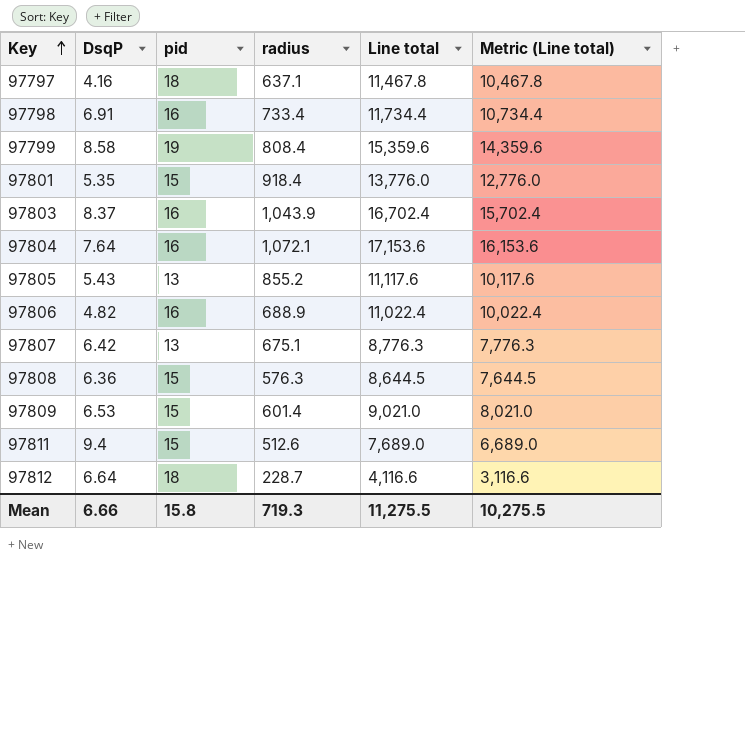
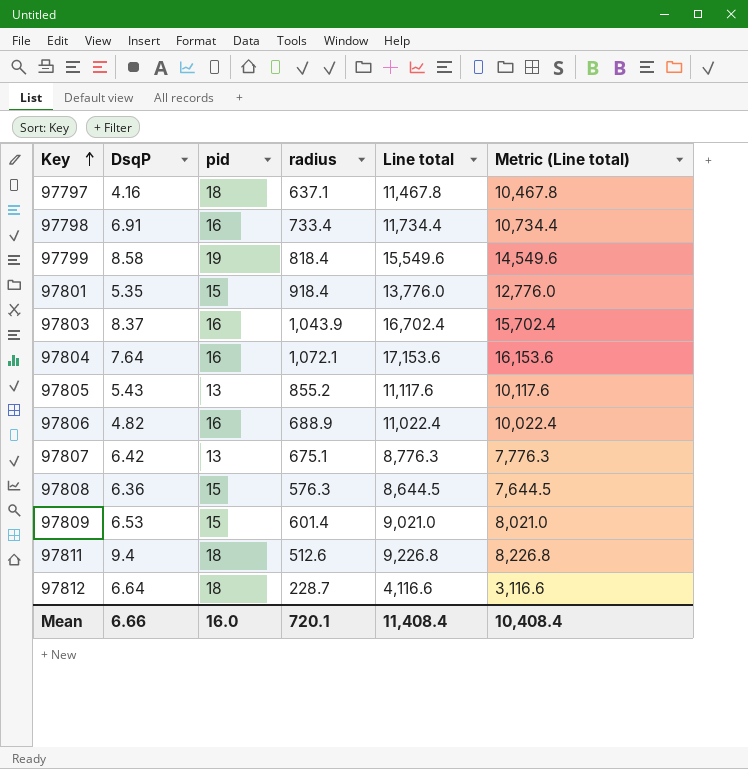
97799 | radius: 808.4 -> 818.4
97799 | Line total: 15,359.6 -> 15,549.6
97799 | Metric (Line total): 14,359.6 -> 14,549.6
97811 | pid: 15 -> 18
97811 | Line total: 7,689.0 -> 9,226.8
97811 | Metric (Line total): 6,689.0 -> 8,226.8
Mean | pid: 15.8 -> 16.0
Mean | radius: 719.3 -> 720.1
Mean | Line total: 11,275.5 -> 11,408.4
Mean | Metric (Line total): 10,275.5 -> 10,408.4

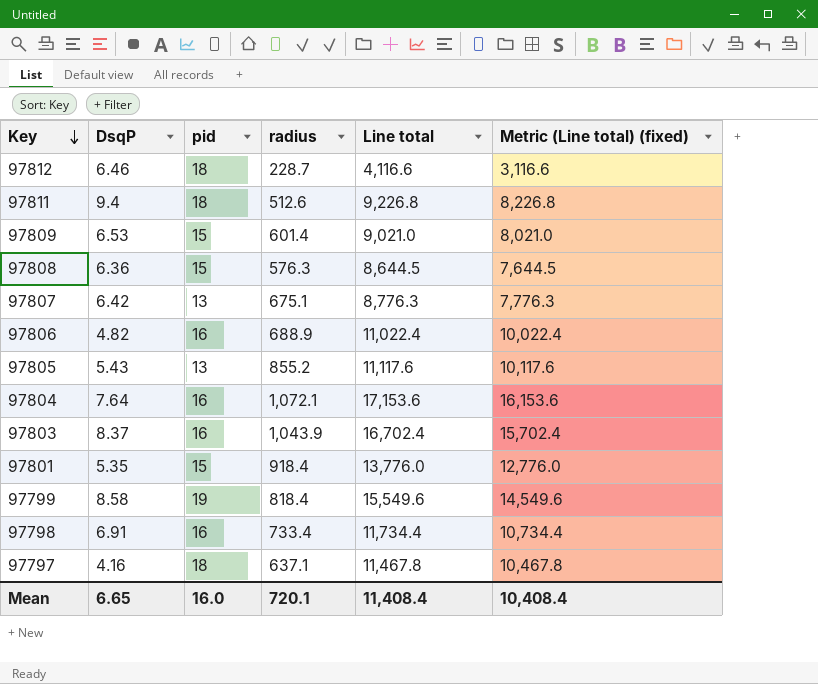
row order: Key ascending -> Key descending
column name: Metric (Line total) -> Metric (Line total) (fixed)
97812 | DsqP: 6.64 -> 6.46
Mean | DsqP: 6.66 -> 6.65

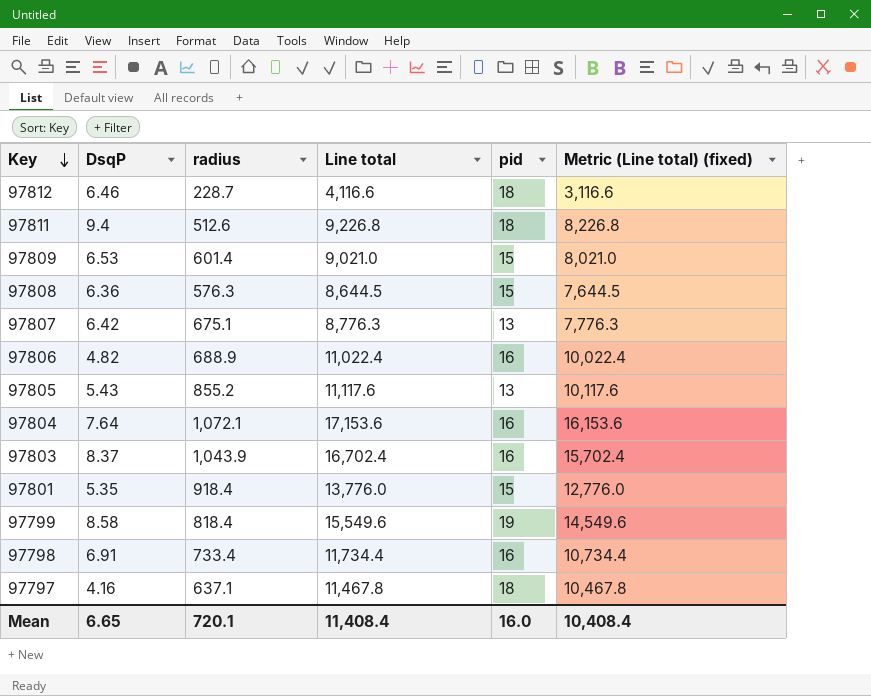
column pid | position: 3 -> 5

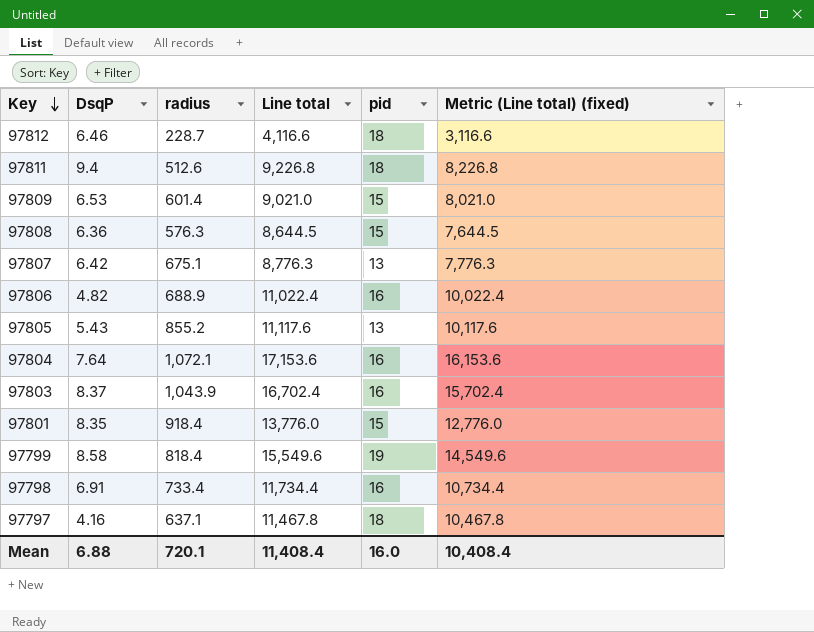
97801 | DsqP: 5.35 -> 8.35
Mean | DsqP: 6.65 -> 6.88

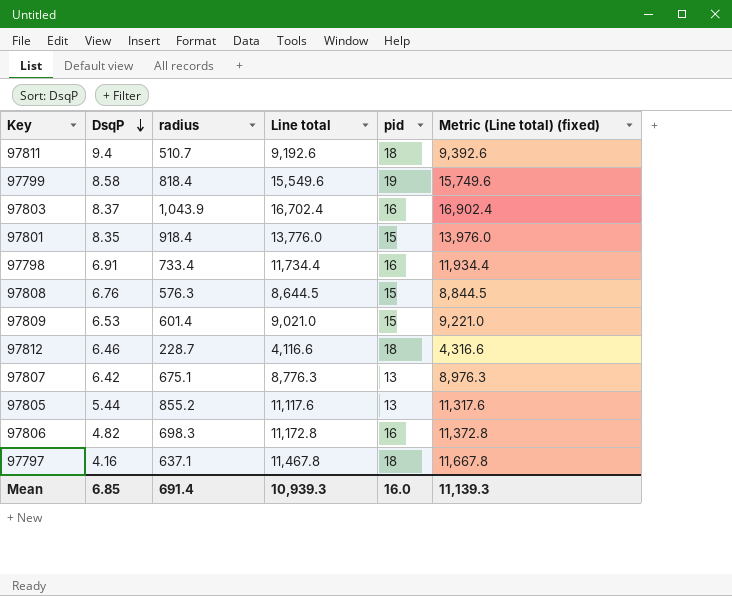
row order: Key descending -> DsqP descending
column Metric (Line total) (fixed) | formula: [Line total] - 1000 -> [Line total] + 200
row 97804: 7.64 | 1,072.1 | 17,153.6 | 16 | 16,153.6 -> none
97811 | radius: 512.6 -> 510.7
97811 | Line total: 9,226.8 -> 9,192.6
97808 | DsqP: 6.36 -> 6.76
97805 | DsqP: 5.43 -> 5.44
97806 | radius: 688.9 -> 698.3
97806 | Line total: 11,022.4 -> 11,172.8
Mean | DsqP: 6.88 -> 6.85
Mean | radius: 720.1 -> 691.4
Mean | Line total: 11,408.4 -> 10,939.3
Mean | Metric (Line total) (fixed): 10,408.4 -> 11,139.3

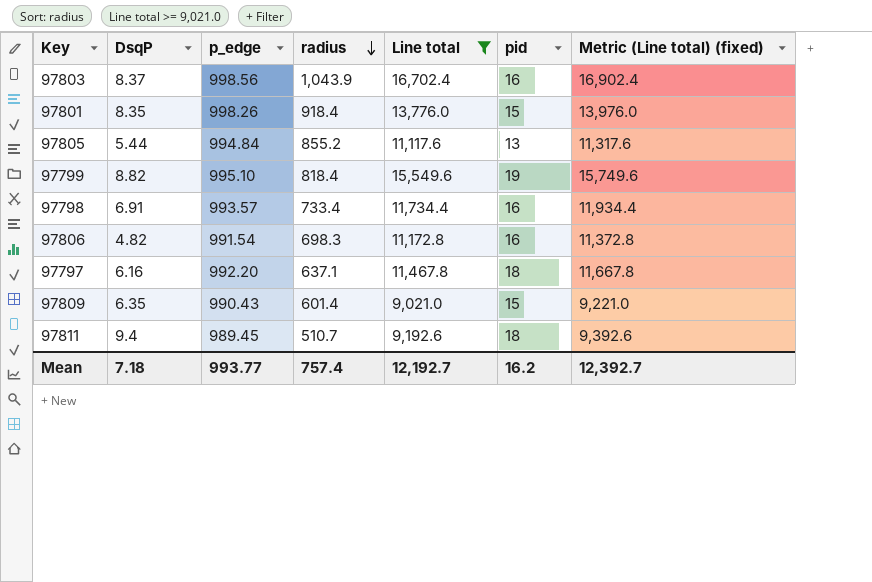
filter: none -> Line total >= 9,021.0
row order: DsqP descending -> radius descending
column p_edge | position: none -> 3
97799 | DsqP: 8.58 -> 8.82
97797 | DsqP: 4.16 -> 6.16
97809 | DsqP: 6.53 -> 6.35
Mean | DsqP: 6.85 -> 7.18
Mean | radius: 691.4 -> 757.4
Mean | Line total: 10,939.3 -> 12,192.7
Mean | pid: 16.0 -> 16.2
Mean | Metric (Line total) (fixed): 11,139.3 -> 12,392.7

